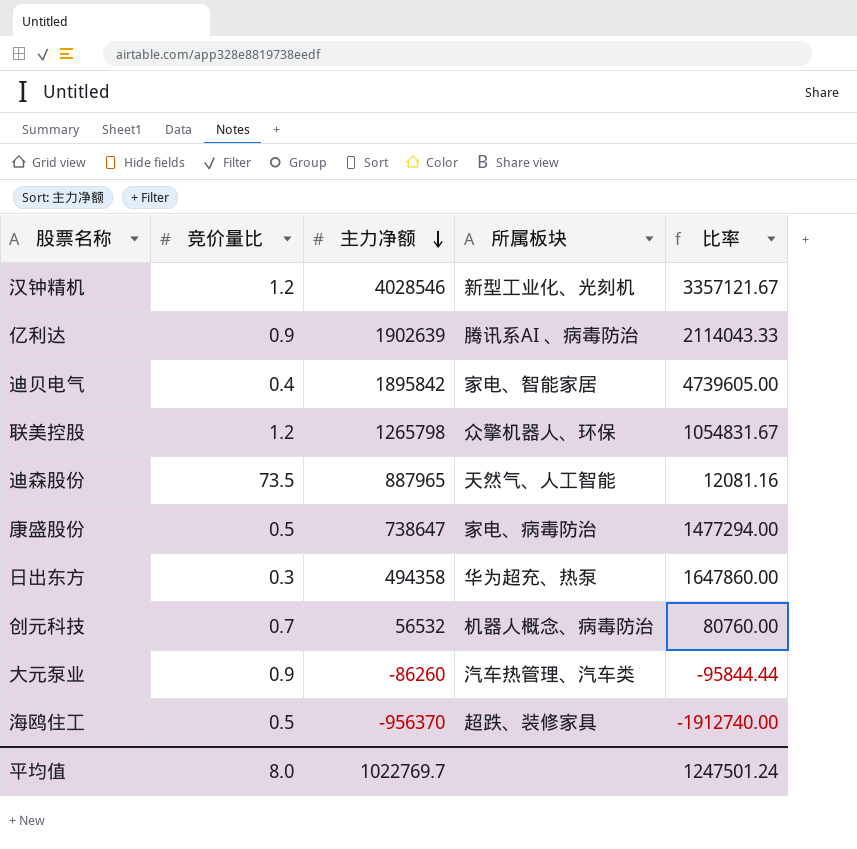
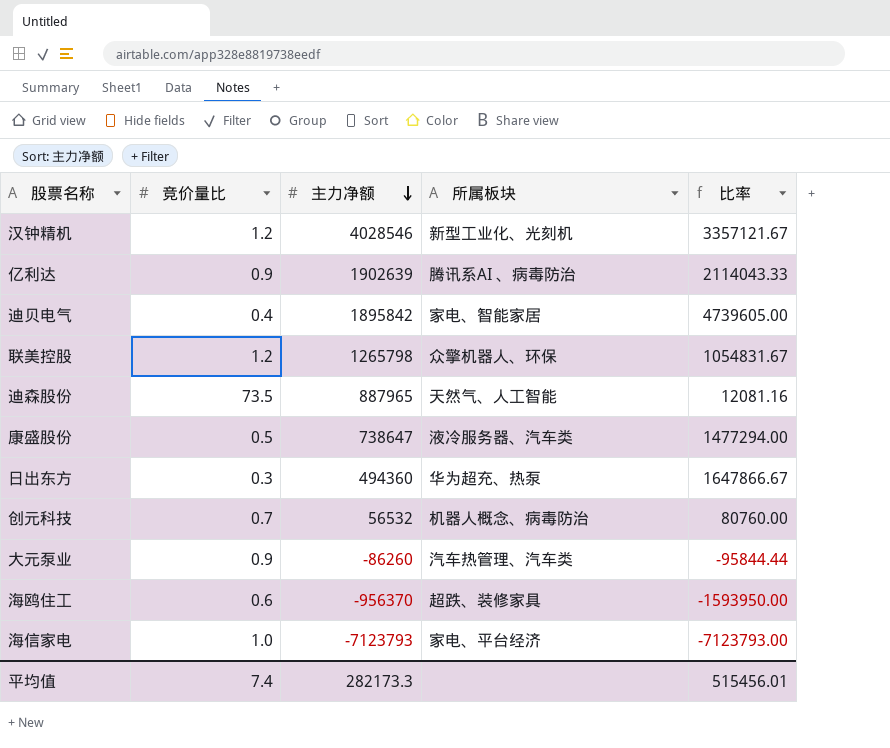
康盛股份 | 所属板块: 家电、病毒防治 -> 液冷服务器、汽车类
日出东方 | 主力净额: 494358 -> 494360
日出东方 | 比率: 1647860.00 -> 1647866.67
海鸥住工 | 竞价量比: 0.5 -> 0.6
海鸥住工 | 比率: -1912740.00 -> -1593950.00
row 海信家电: none -> 1.0 | -7123793 | 家电、平台经济 | -7123793.00
平均值 | 竞价量比: 8.0 -> 7.4
平均值 | 主力净额: 1022769.7 -> 282173.3
平均值 | 比率: 1247501.24 -> 515456.01

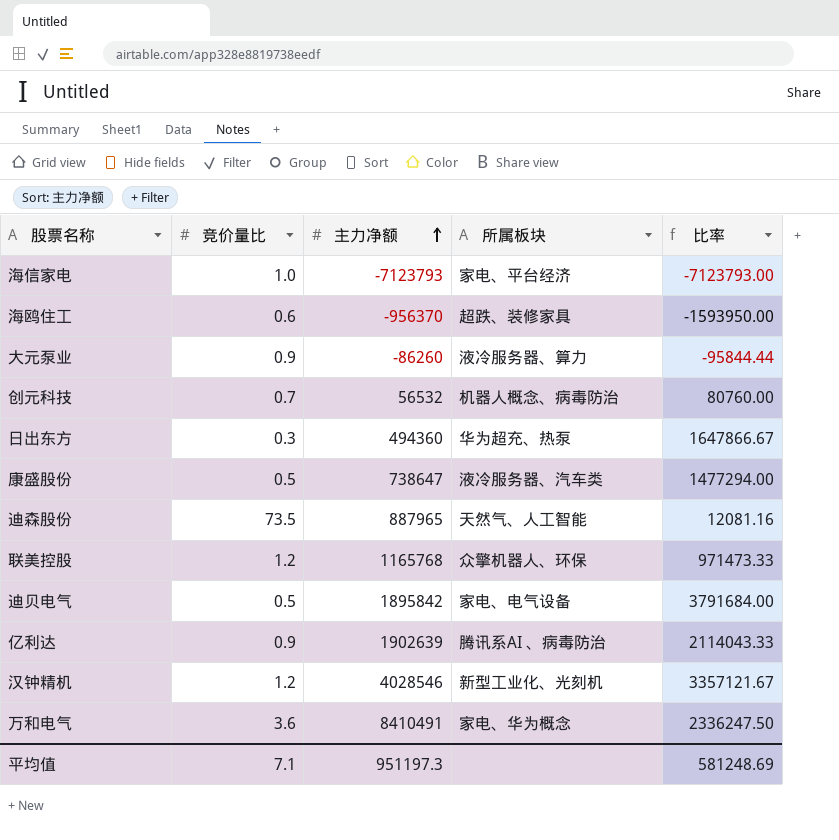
row order: 主力净额 descending -> 主力净额 ascending
大元泵业 | 所属板块: 汽车热管理、汽车类 -> 液冷服务器、算力
联美控股 | 主力净额: 1265798 -> 1165768
联美控股 | 比率: 1054831.67 -> 971473.33
迪贝电气 | 竞价量比: 0.4 -> 0.5
迪贝电气 | 所属板块: 家电、智能家居 -> 家电、电气设备
迪贝电气 | 比率: 4739605.00 -> 3791684.00
row 万和电气: none -> 3.6 | 8410491 | 家电、华为概念 | 2336247.50
平均值 | 竞价量比: 7.4 -> 7.1
平均值 | 主力净额: 282173.3 -> 951197.3
平均值 | 比率: 515456.01 -> 581248.69

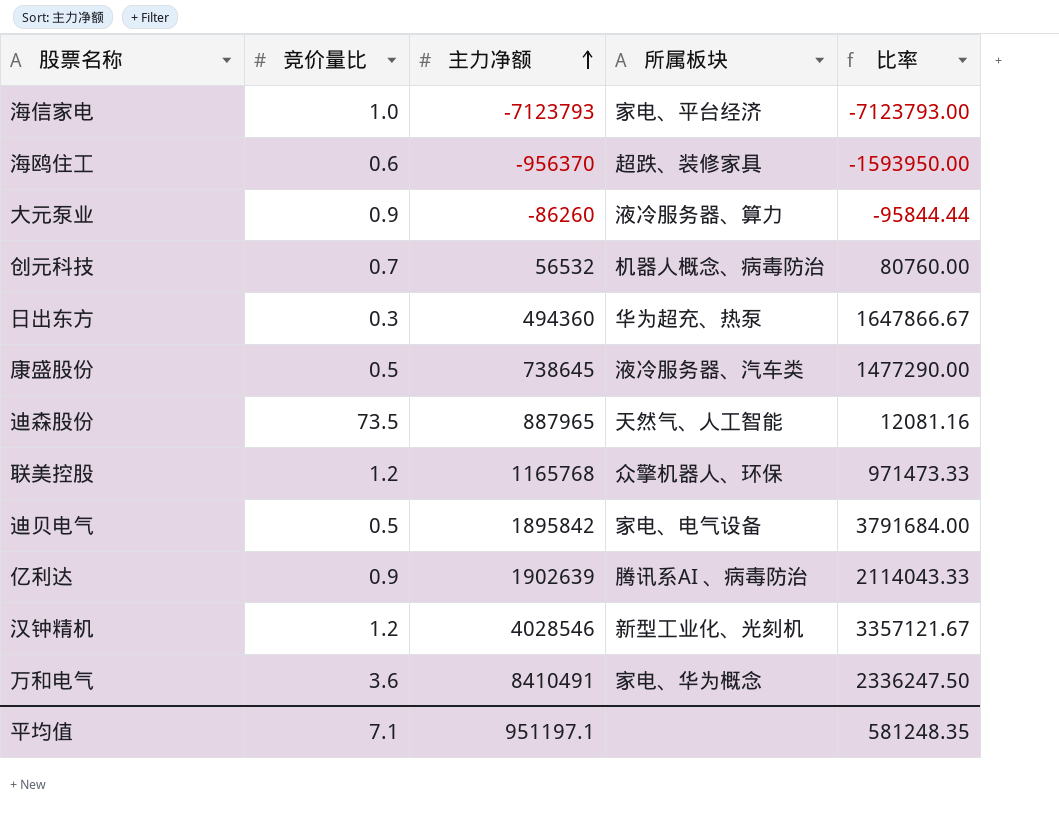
康盛股份 | 主力净额: 738647 -> 738645
康盛股份 | 比率: 1477294.00 -> 1477290.00
平均值 | 主力净额: 951197.3 -> 951197.1
平均值 | 比率: 581248.69 -> 581248.35

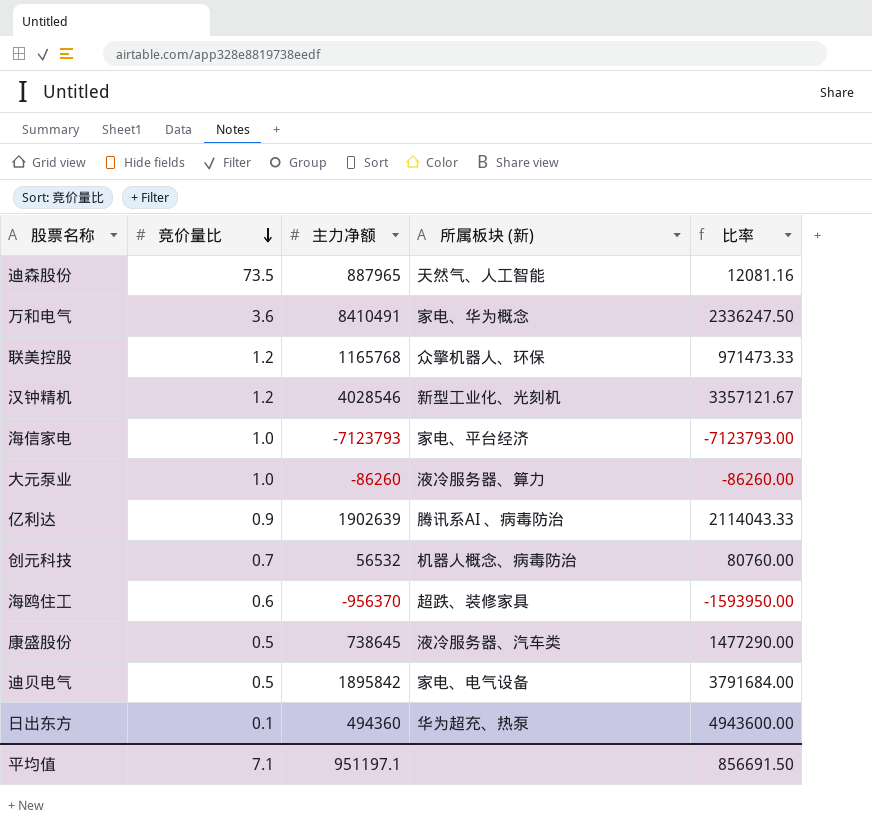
row order: 主力净额 ascending -> 竞价量比 descending
column name: 所属板块 -> 所属板块 (新)
大元泵业 | 竞价量比: 0.9 -> 1.0
大元泵业 | 比率: -95844.44 -> -86260.00
日出东方 | 竞价量比: 0.3 -> 0.1
日出东方 | 比率: 1647866.67 -> 4943600.00
平均值 | 比率: 581248.35 -> 856691.50

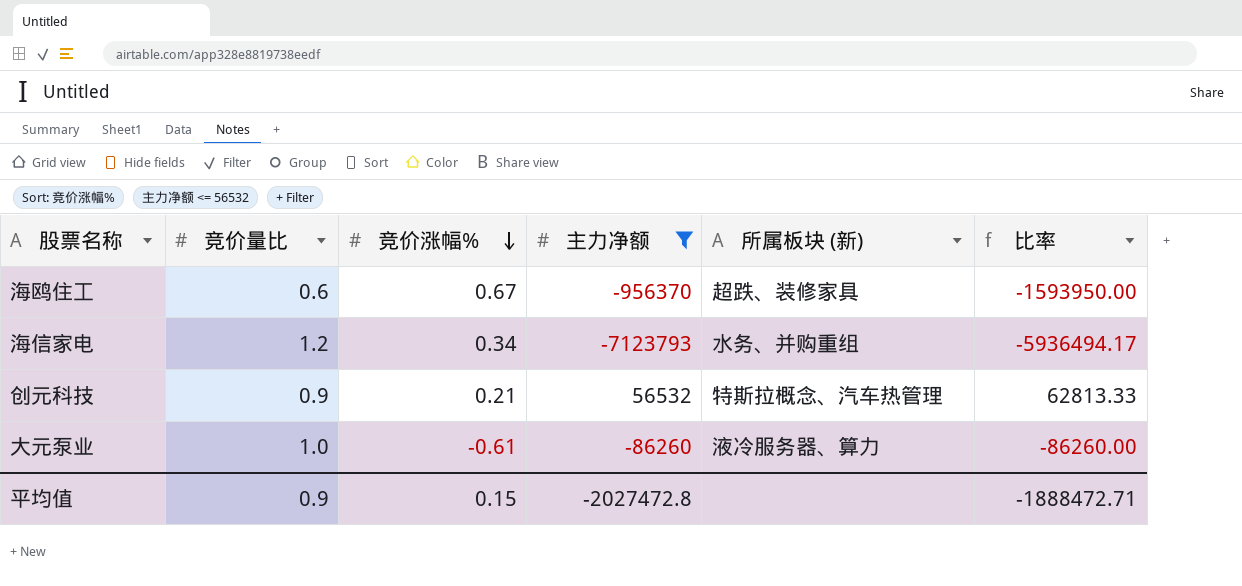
filter: none -> 主力净额 <= 56532
row order: 竞价量比 descending -> 竞价涨幅% descending
column 竞价涨幅% | position: none -> 3
海信家电 | 竞价量比: 1.0 -> 1.2
海信家电 | 所属板块 (新): 家电、平台经济 -> 水务、并购重组
海信家电 | 比率: -7123793.00 -> -5936494.17
创元科技 | 竞价量比: 0.7 -> 0.9
创元科技 | 所属板块 (新): 机器人概念、病毒防治 -> 特斯拉概念、汽车热管理
创元科技 | 比率: 80760.00 -> 62813.33
平均值 | 竞价量比: 7.1 -> 0.9
平均值 | 主力净额: 951197.1 -> -2027472.8
平均值 | 比率: 856691.50 -> -1888472.71

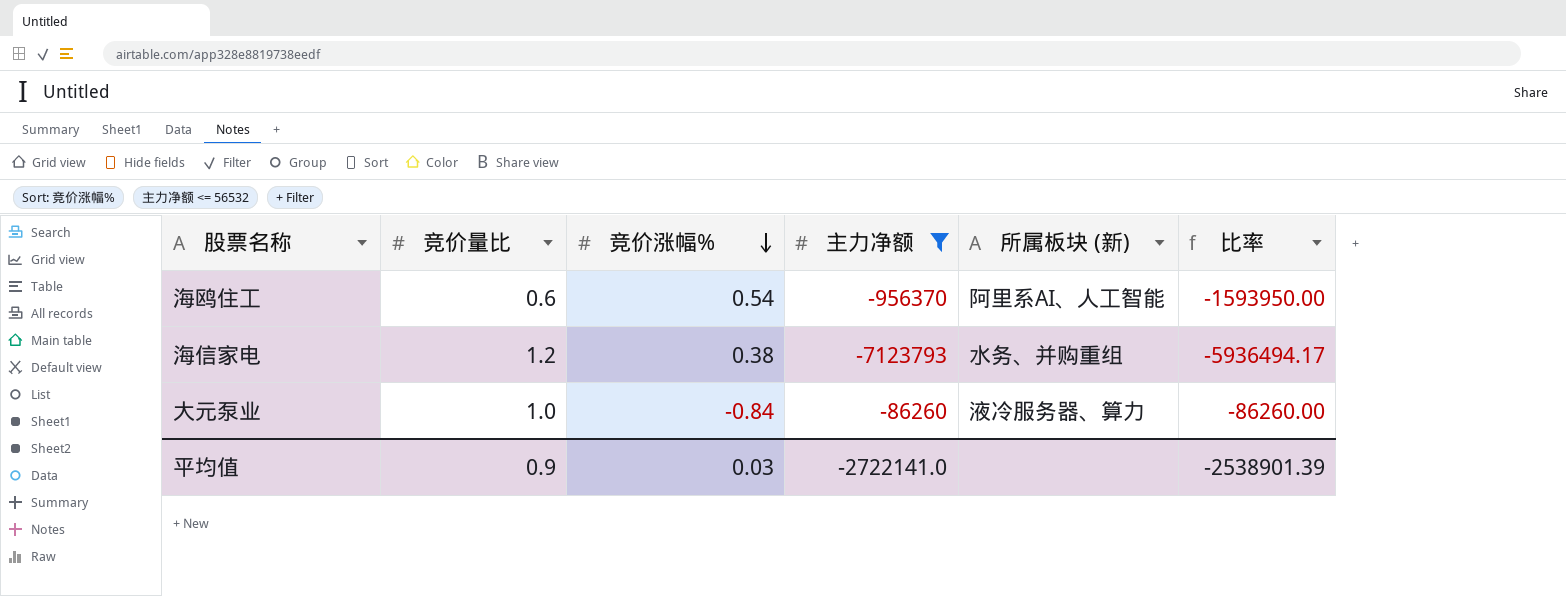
row 创元科技: 0.9 | 0.21 | 56532 | 特斯拉概念、汽车热管理 | 62813.33 -> none
海鸥住工 | 竞价涨幅%: 0.67 -> 0.54
海鸥住工 | 所属板块 (新): 超跌、装修家具 -> 阿里系AI、人工智能
海信家电 | 竞价涨幅%: 0.34 -> 0.38
大元泵业 | 竞价涨幅%: -0.61 -> -0.84
平均值 | 竞价涨幅%: 0.15 -> 0.03
平均值 | 主力净额: -2027472.8 -> -2722141.0
平均值 | 比率: -1888472.71 -> -2538901.39

